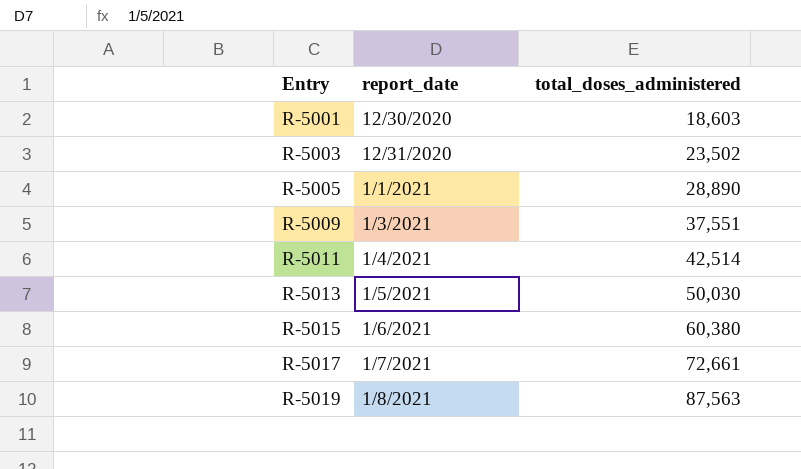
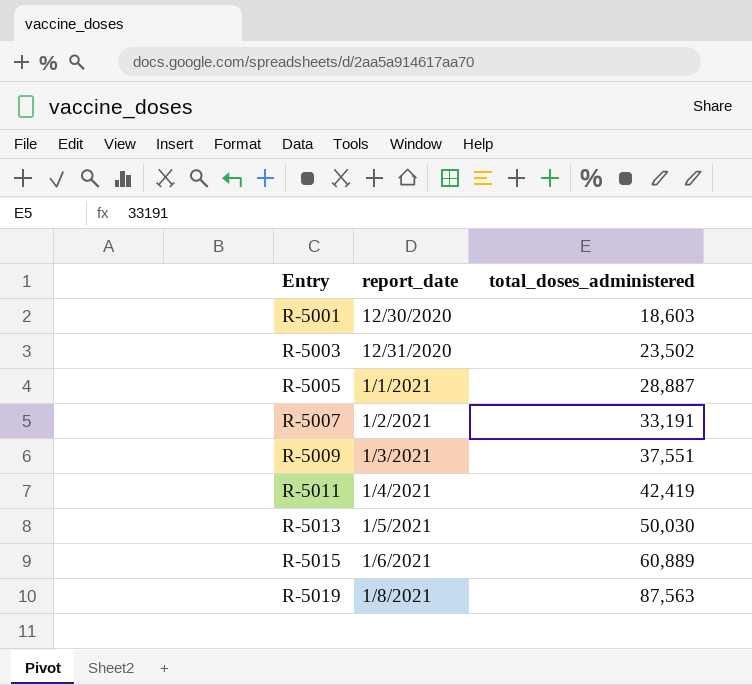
row R-5017: 1/7/2021 | 72,661 -> none
R-5005 | total_doses_administered: 28,890 -> 28,887
row R-5007: none -> 1/2/2021 | 33,191
R-5011 | total_doses_administered: 42,514 -> 42,419
R-5015 | total_doses_administered: 60,380 -> 60,889

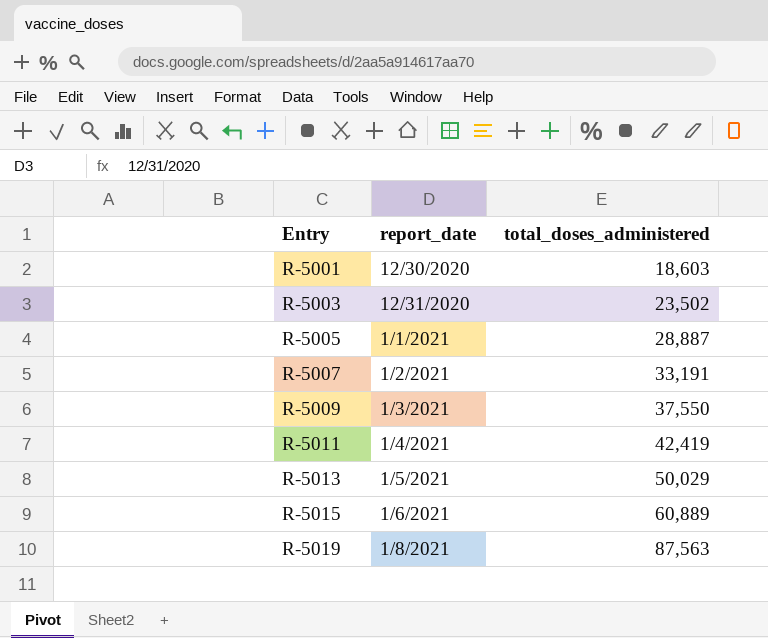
R-5009 | total_doses_administered: 37,551 -> 37,550
R-5013 | total_doses_administered: 50,030 -> 50,029

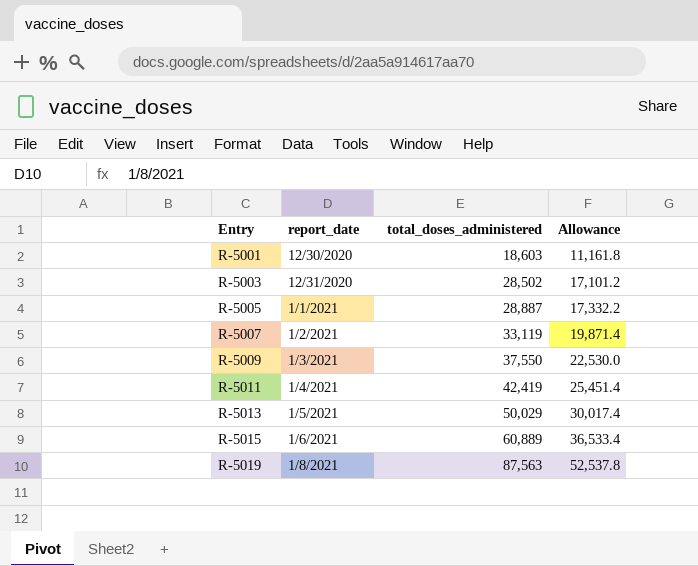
column Allowance | formula: none -> [total_doses_administered] * 0.6
R-5003 | total_doses_administered: 23,502 -> 28,502
R-5007 | total_doses_administered: 33,191 -> 33,119

